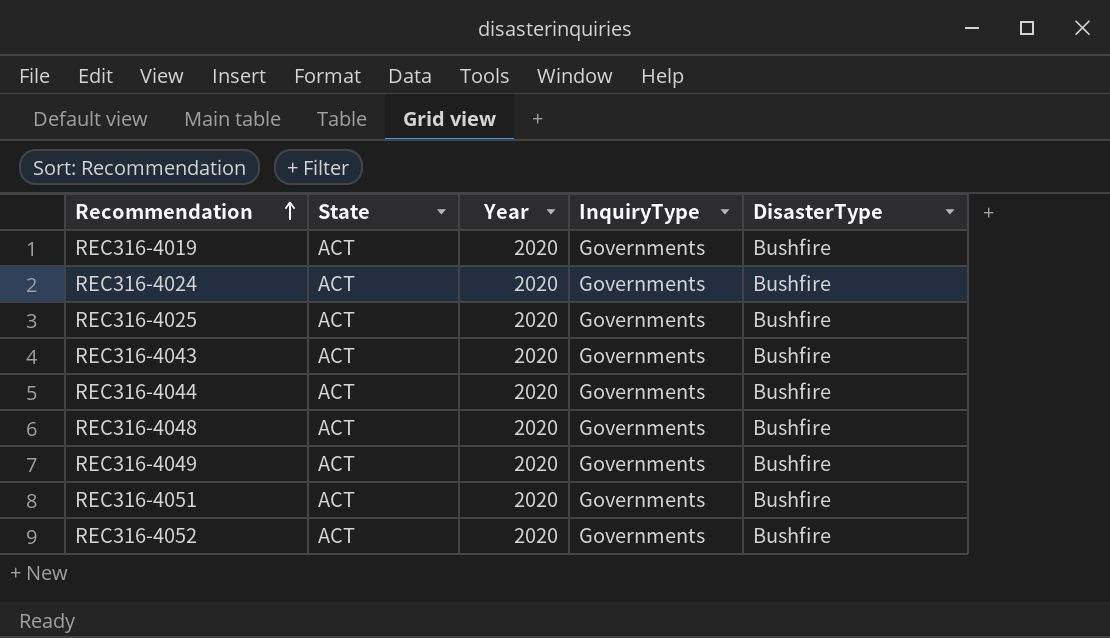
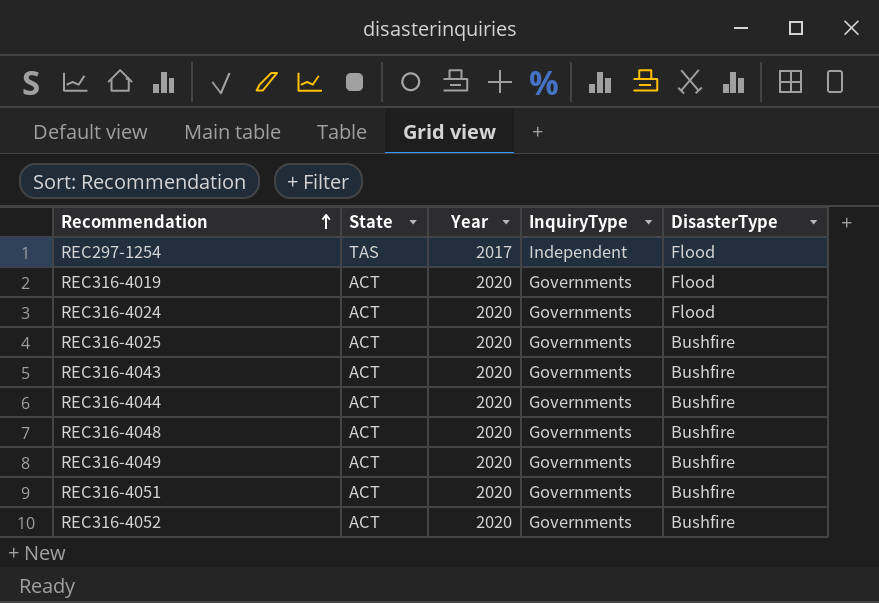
row REC297-1254: none -> TAS | 2017 | Independent | Flood
REC316-4019 | DisasterType: Bushfire -> Flood
REC316-4024 | DisasterType: Bushfire -> Flood

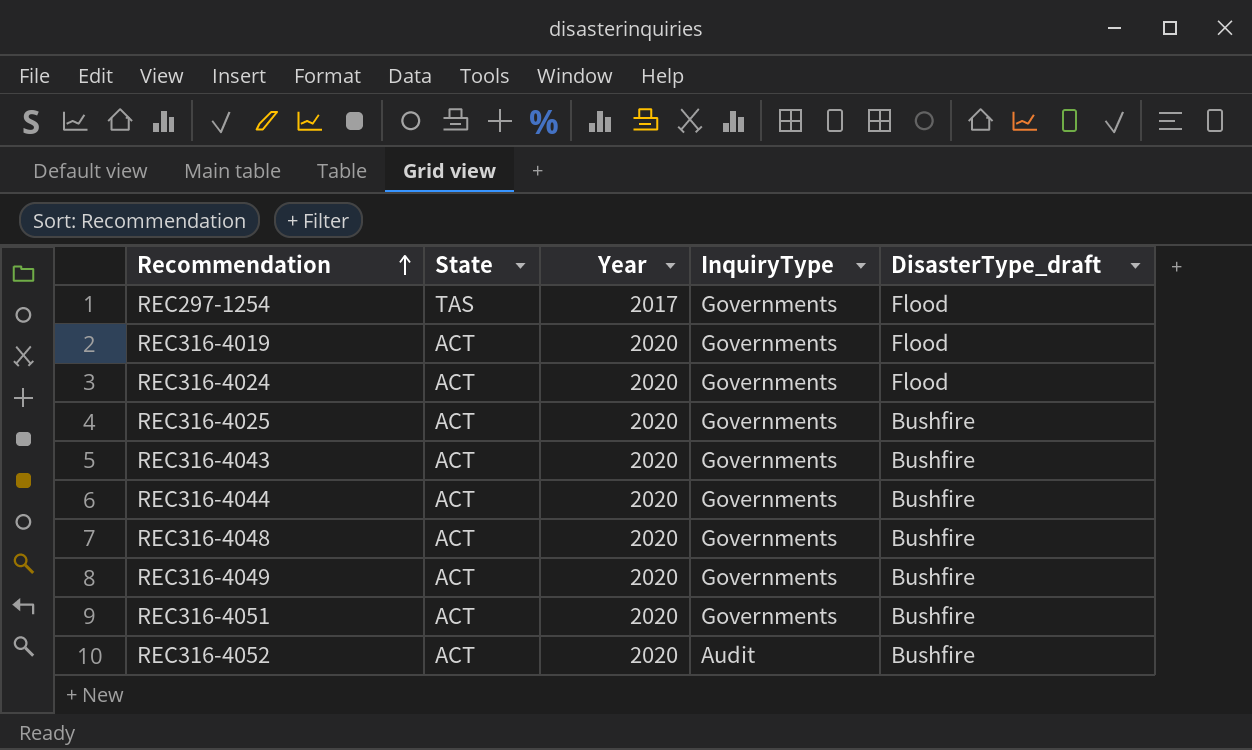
column name: DisasterType -> DisasterType_draft
REC297-1254 | InquiryType: Independent -> Governments
REC316-4052 | InquiryType: Governments -> Audit

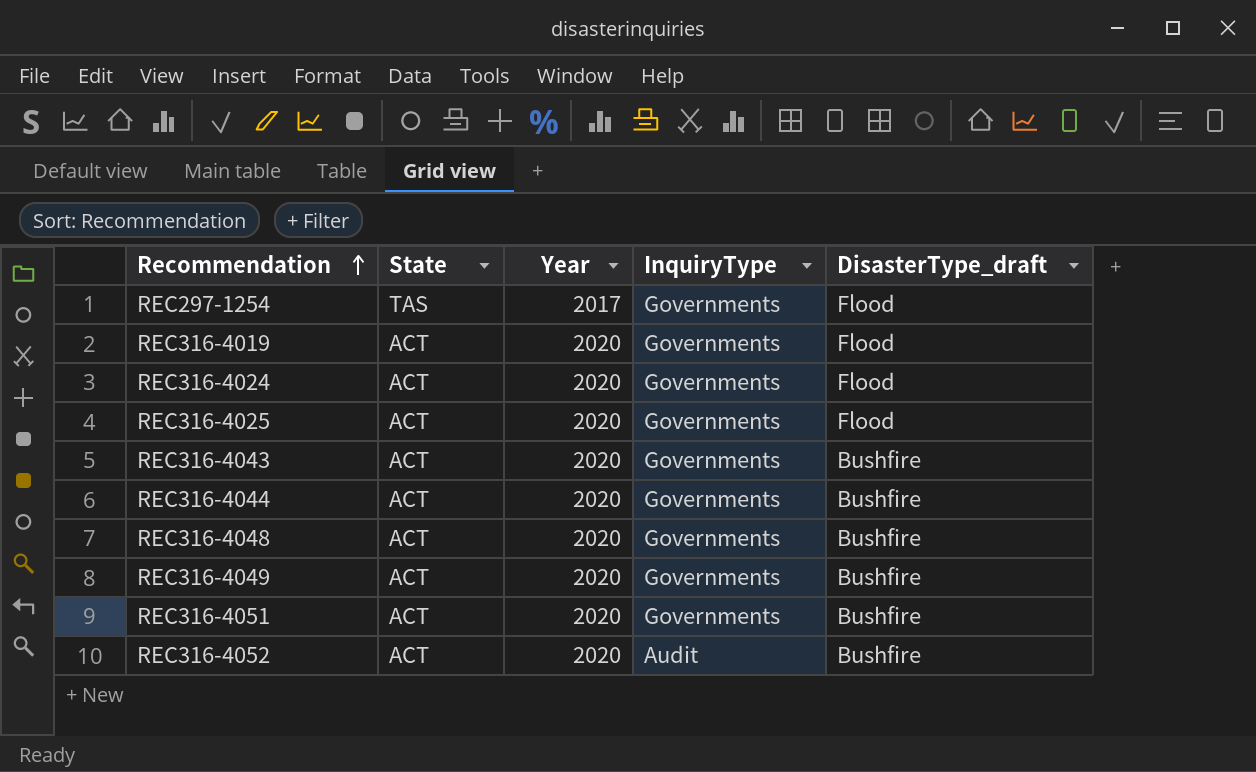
REC316-4025 | DisasterType_draft: Bushfire -> Flood

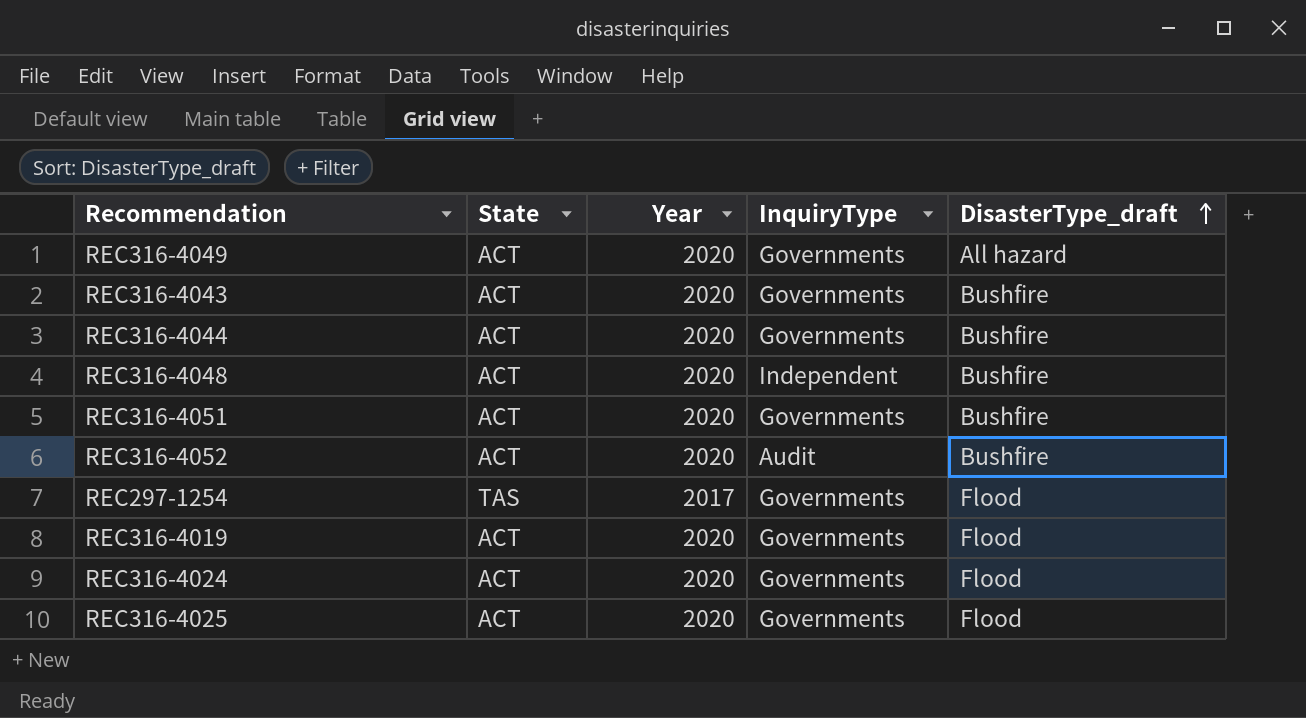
row order: Recommendation ascending -> DisasterType_draft ascending
REC316-4049 | DisasterType_draft: Bushfire -> All hazard
REC316-4048 | InquiryType: Governments -> Independent

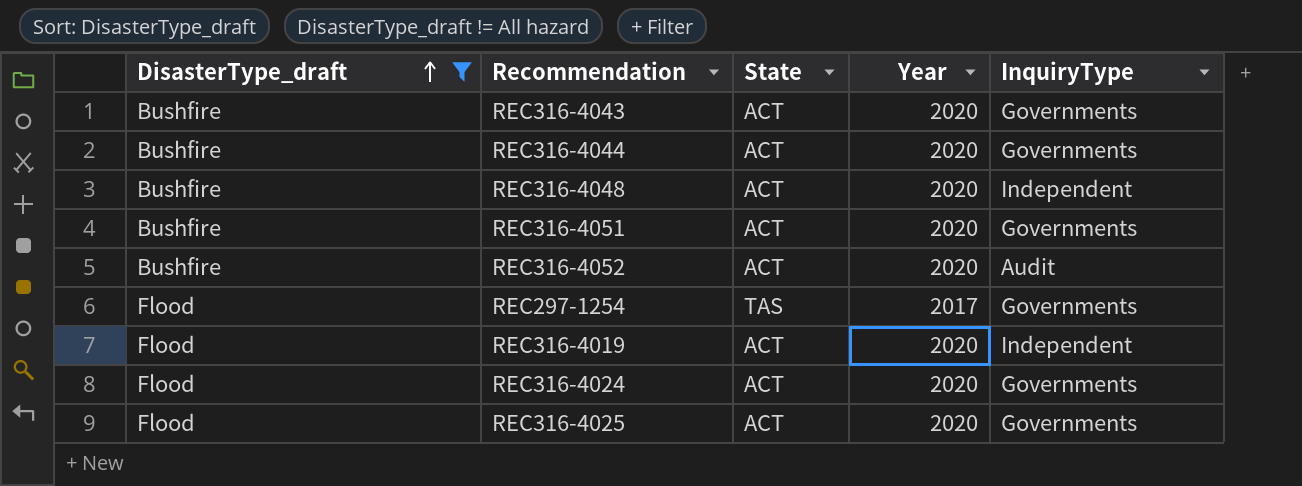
filter: none -> DisasterType_draft != All hazard
column DisasterType_draft | position: 5 -> 1
REC316-4019 | InquiryType: Governments -> Independent

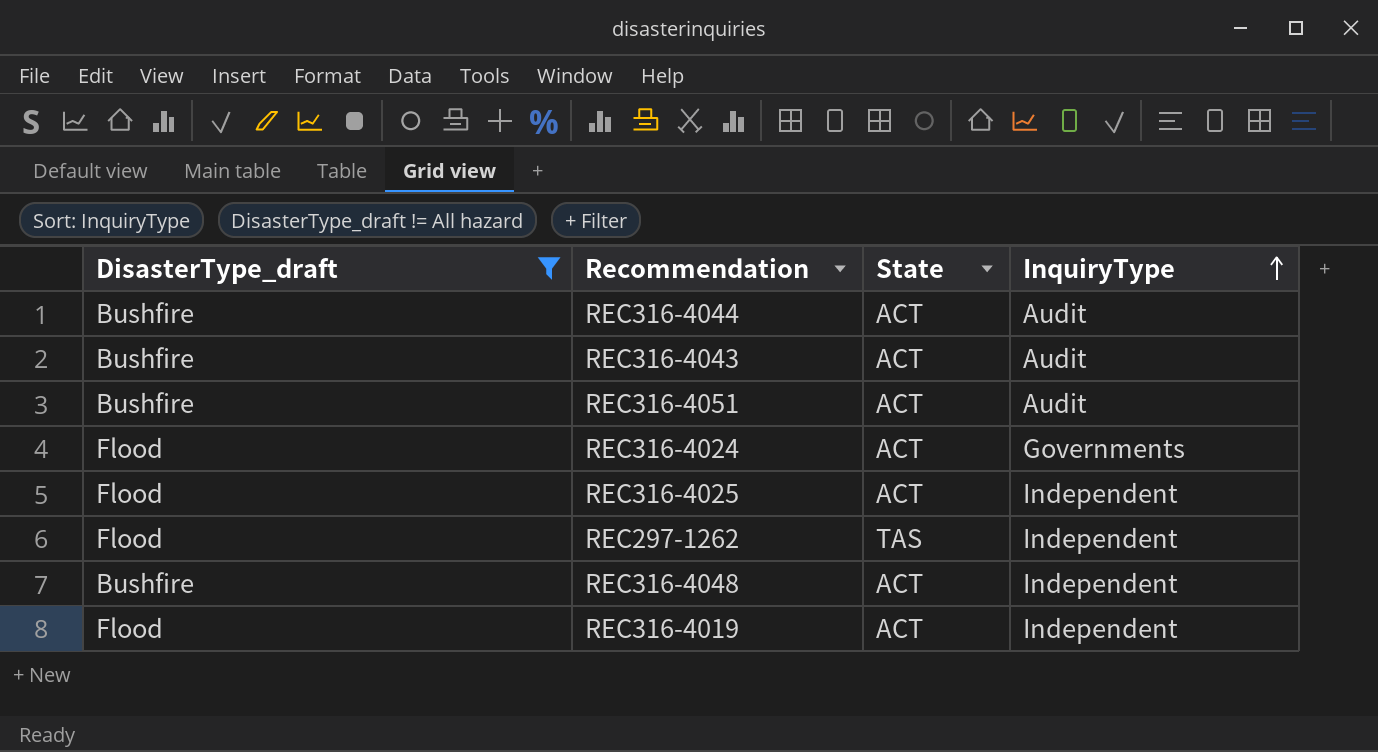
row order: DisasterType_draft ascending -> InquiryType ascending
column Year | position: 4 -> none
row REC316-4052: Bushfire | ACT | 2020 | Audit -> none
row REC297-1254: Flood | TAS | 2017 | Governments -> none
REC316-4044 | InquiryType: Governments -> Audit
REC316-4043 | InquiryType: Governments -> Audit
REC316-4051 | InquiryType: Governments -> Audit
REC316-4025 | InquiryType: Governments -> Independent
row REC297-1262: none -> Flood | TAS | Independent

